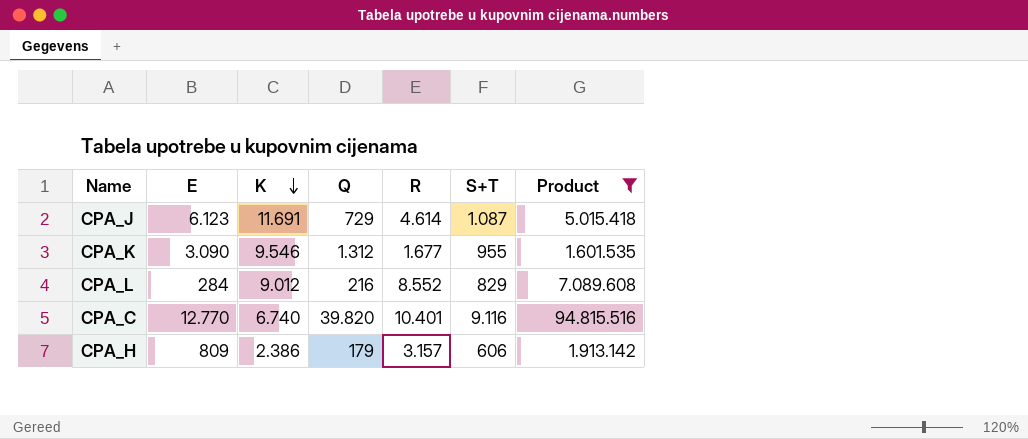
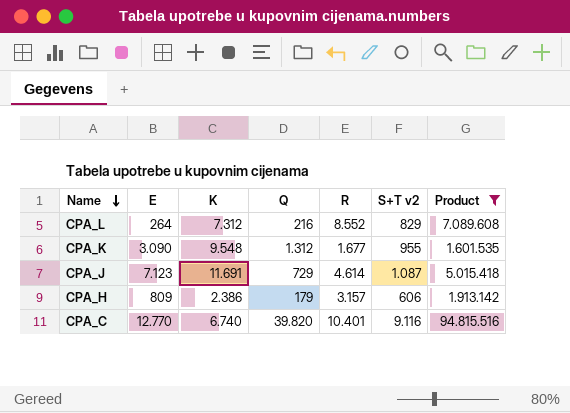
row order: K descending -> Name descending
column name: S+T -> S+T v2
CPA_L | E: 284 -> 264
CPA_L | K: 9.012 -> 7.312
CPA_K | K: 9.546 -> 9.548
CPA_J | E: 6.123 -> 7.123

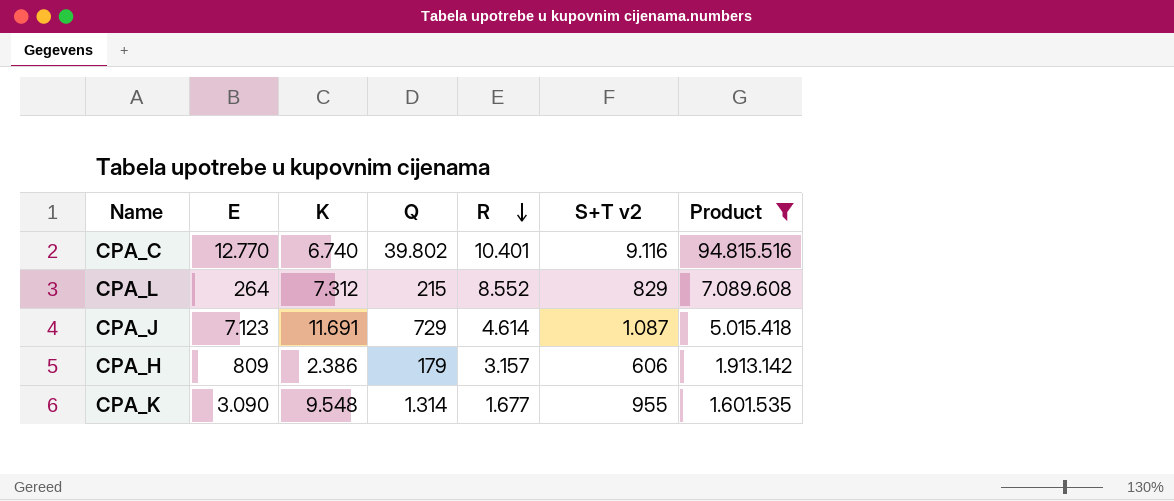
row order: Name descending -> R descending
CPA_C | Q: 39.820 -> 39.802
CPA_L | Q: 216 -> 215
CPA_K | Q: 1.312 -> 1.314

